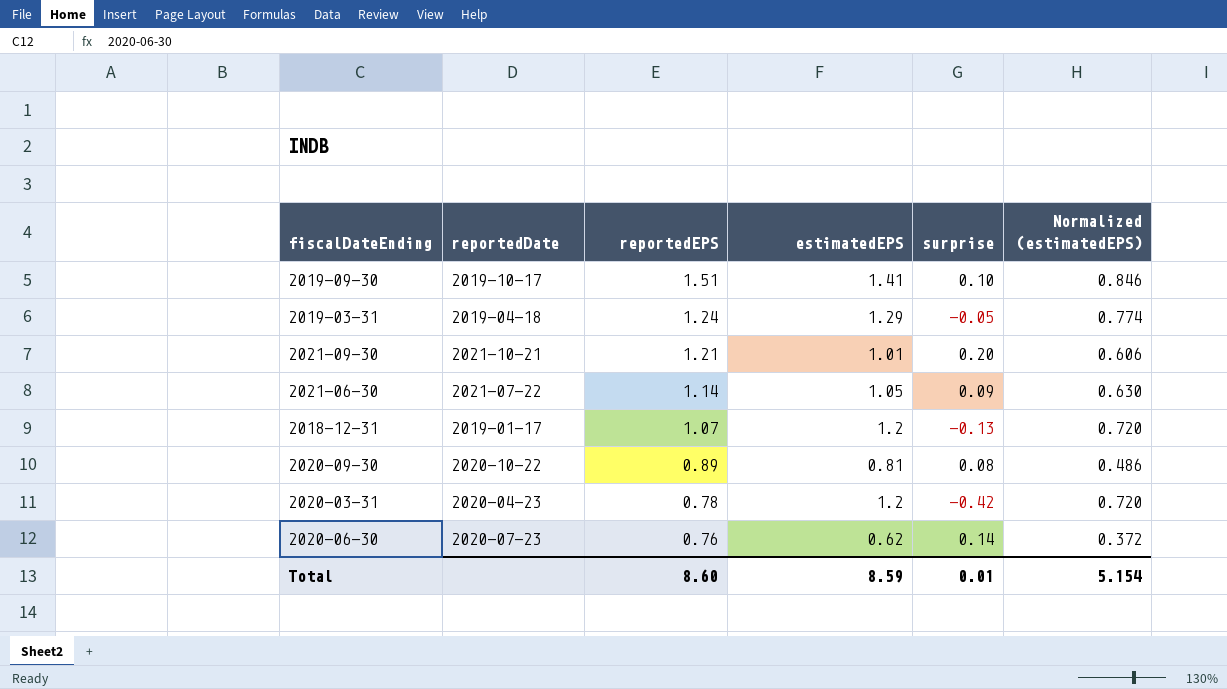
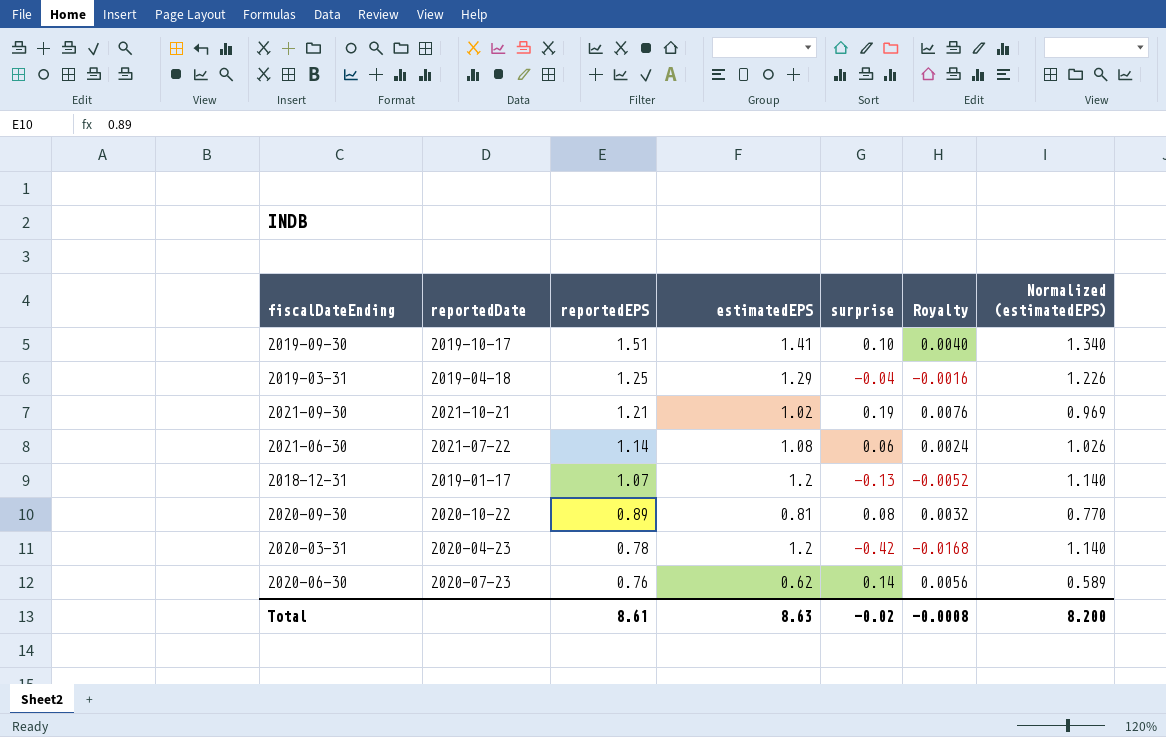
column Royalty | formula: none -> [surprise] * 0.04
column Normalized (estimatedEPS) | formula: [estimatedEPS] * 0.6 -> [estimatedEPS] * 0.95
2019-03-31 | reportedEPS: 1.24 -> 1.25
2019-03-31 | surprise: -0.05 -> -0.04
2021-09-30 | estimatedEPS: 1.01 -> 1.02
2021-09-30 | surprise: 0.20 -> 0.19
2021-06-30 | estimatedEPS: 1.05 -> 1.08
2021-06-30 | surprise: 0.09 -> 0.06
Total | reportedEPS: 8.60 -> 8.61
Total | estimatedEPS: 8.59 -> 8.63
Total | surprise: 0.01 -> -0.02
Total | Normalized (estimatedEPS): 5.154 -> 8.200

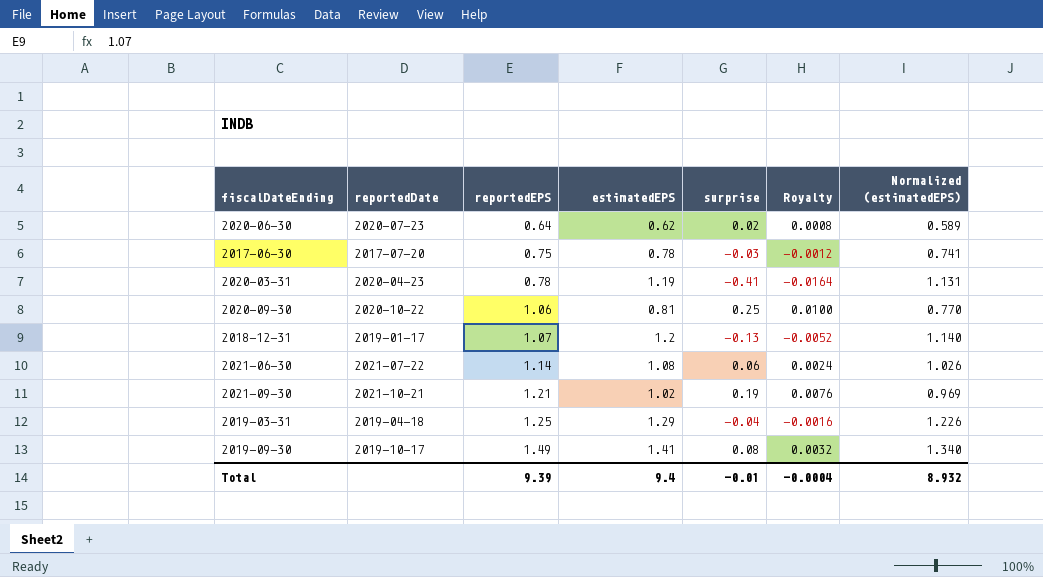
row order: reportedEPS descending -> reportedEPS ascending
2020-06-30 | reportedEPS: 0.76 -> 0.64
2020-06-30 | surprise: 0.14 -> 0.02
2020-06-30 | Royalty: 0.0056 -> 0.0008
row 2017-06-30: none -> 2017-07-20 | 0.75 | 0.78 | -0.03 | -0.0012 | 0.741
2020-03-31 | estimatedEPS: 1.2 -> 1.19
2020-03-31 | surprise: -0.42 -> -0.41
2020-03-31 | Royalty: -0.0168 -> -0.0164
2020-03-31 | Normalized (estimatedEPS): 1.140 -> 1.131
2020-09-30 | reportedEPS: 0.89 -> 1.06
2020-09-30 | surprise: 0.08 -> 0.25
2020-09-30 | Royalty: 0.0032 -> 0.0100
2019-09-30 | reportedEPS: 1.51 -> 1.49
2019-09-30 | surprise: 0.10 -> 0.08
2019-09-30 | Royalty: 0.0040 -> 0.0032
Total | reportedEPS: 8.61 -> 9.39
Total | estimatedEPS: 8.63 -> 9.4
Total | surprise: -0.02 -> -0.01
Total | Royalty: -0.0008 -> -0.0004
Total | Normalized (estimatedEPS): 8.200 -> 8.932

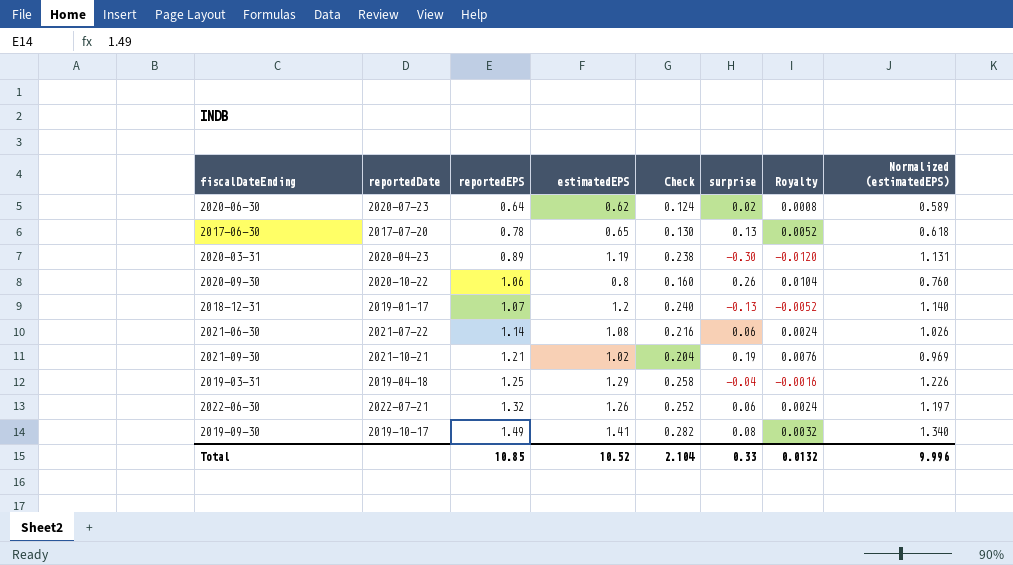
column Check | formula: none -> [estimatedEPS] * 0.2
2017-06-30 | reportedEPS: 0.75 -> 0.78
2017-06-30 | estimatedEPS: 0.78 -> 0.65
2017-06-30 | surprise: -0.03 -> 0.13
2017-06-30 | Royalty: -0.0012 -> 0.0052
2017-06-30 | Normalized (estimatedEPS): 0.741 -> 0.618
2020-03-31 | reportedEPS: 0.78 -> 0.89
2020-03-31 | surprise: -0.41 -> -0.30
2020-03-31 | Royalty: -0.0164 -> -0.0120
2020-09-30 | estimatedEPS: 0.81 -> 0.8
2020-09-30 | surprise: 0.25 -> 0.26
2020-09-30 | Royalty: 0.0100 -> 0.0104
2020-09-30 | Normalized (estimatedEPS): 0.770 -> 0.760
row 2022-06-30: none -> 2022-07-21 | 1.32 | 1.26 | 0.252 | 0.06 | 0.0024 | 1.197
Total | reportedEPS: 9.39 -> 10.85
Total | estimatedEPS: 9.4 -> 10.52
Total | surprise: -0.01 -> 0.33
Total | Royalty: -0.0004 -> 0.0132
Total | Normalized (estimatedEPS): 8.932 -> 9.996

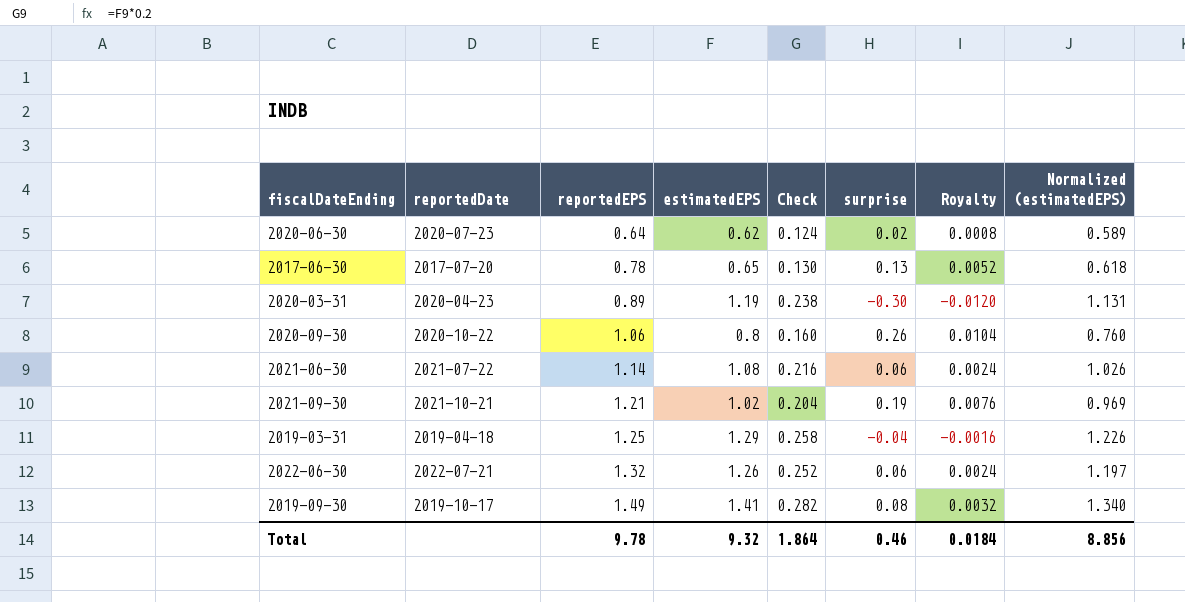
row 2018-12-31: 2019-01-17 | 1.07 | 1.2 | 0.240 | -0.13 | -0.0052 | 1.140 -> none
Total | reportedEPS: 10.85 -> 9.78
Total | estimatedEPS: 10.52 -> 9.32
Total | Check: 2.104 -> 1.864
Total | surprise: 0.33 -> 0.46
Total | Royalty: 0.0132 -> 0.0184
Total | Normalized (estimatedEPS): 9.996 -> 8.856

